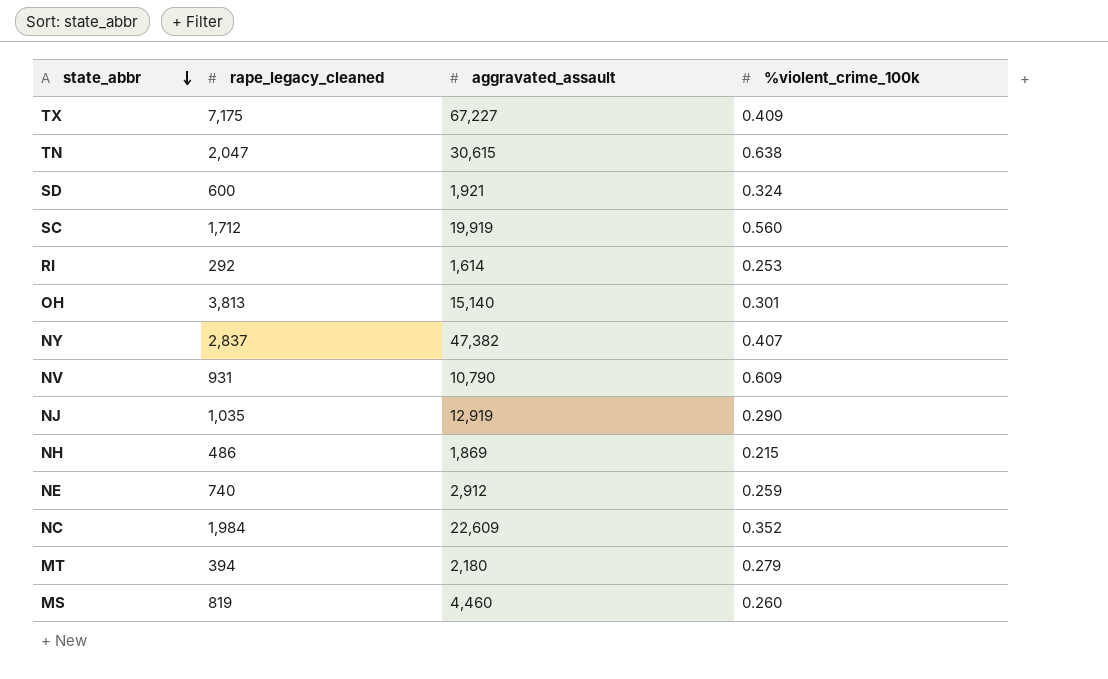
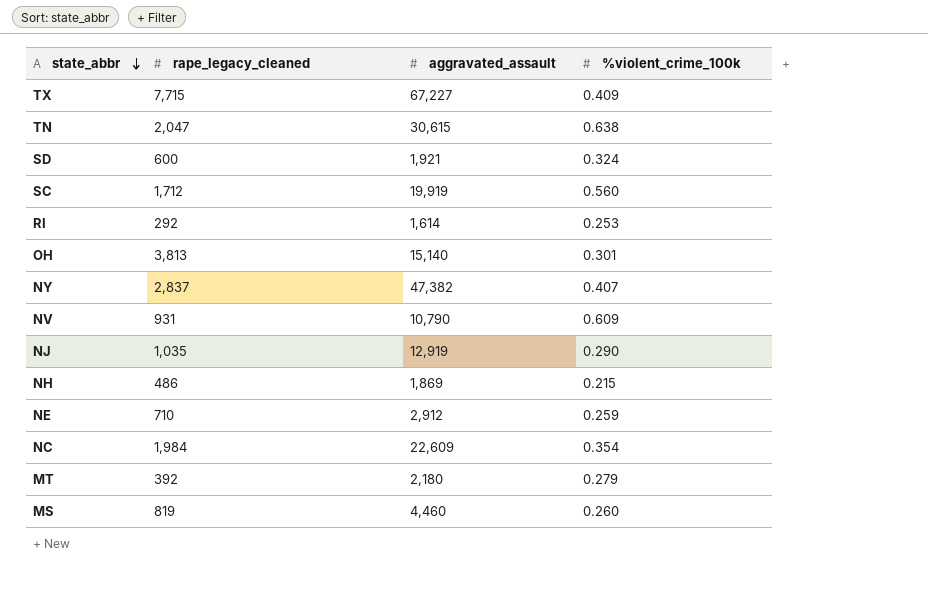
TX | rape_legacy_cleaned: 7,175 -> 7,715
NE | rape_legacy_cleaned: 740 -> 710
NC | %violent_crime_100k: 0.352 -> 0.354
MT | rape_legacy_cleaned: 394 -> 392

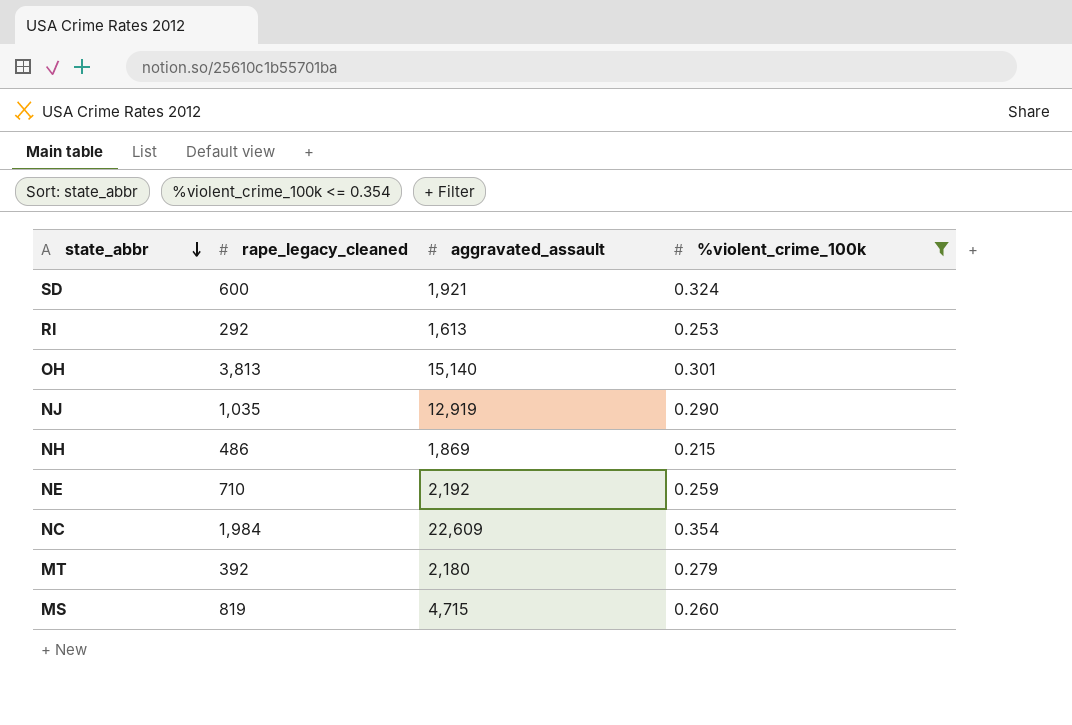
filter: none -> %violent_crime_100k <= 0.354
RI | aggravated_assault: 1,614 -> 1,613
NE | aggravated_assault: 2,912 -> 2,192
MS | aggravated_assault: 4,460 -> 4,715

